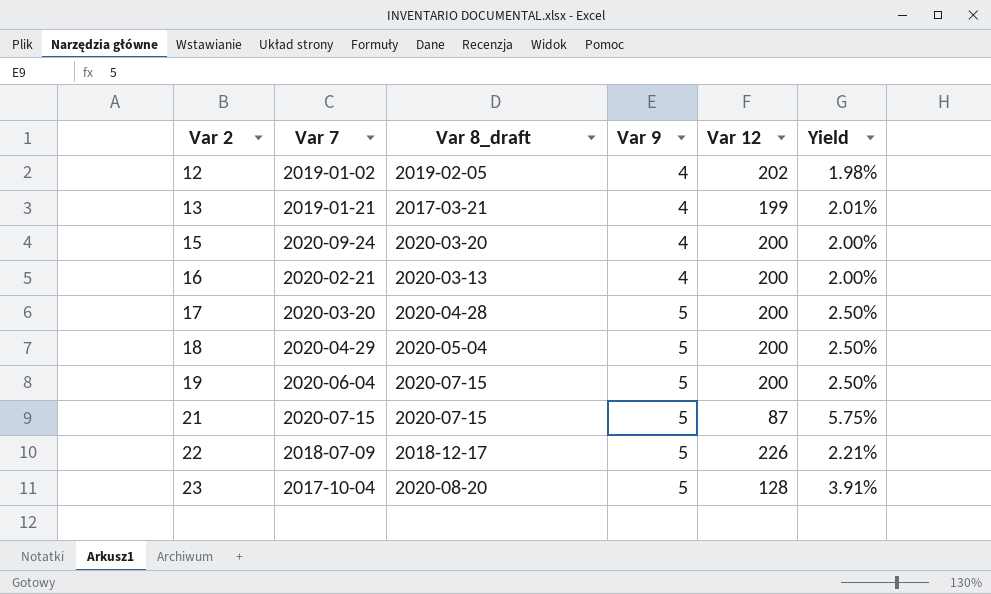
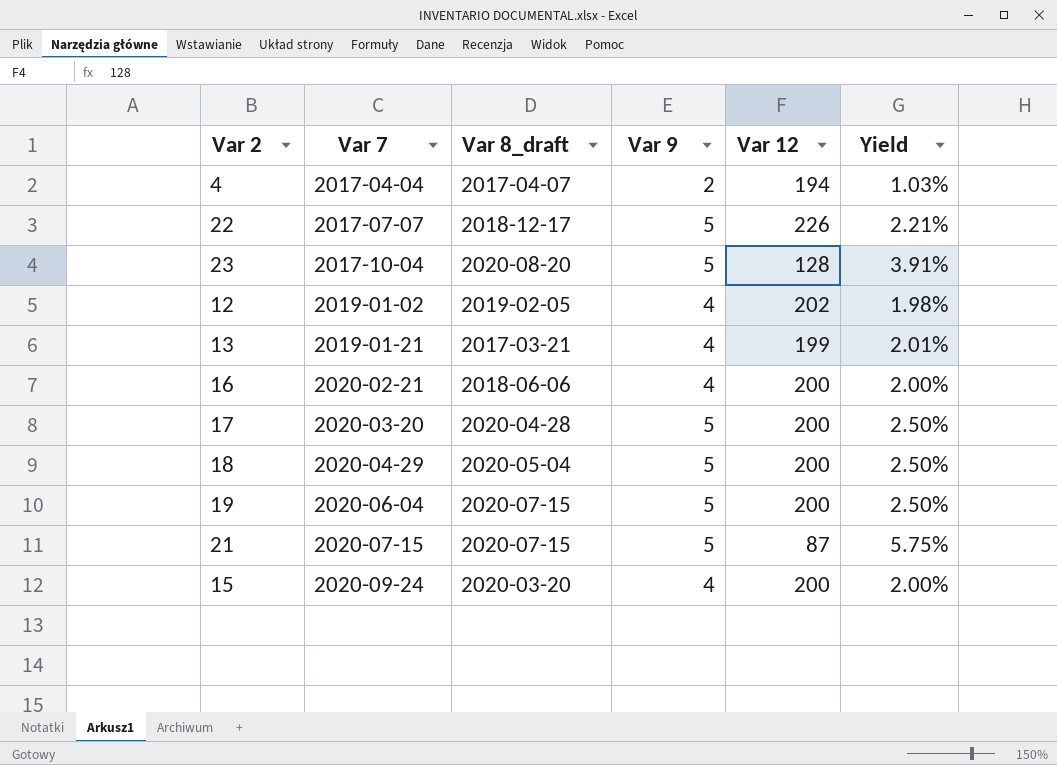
row order: Var 2 ascending -> Var 7 ascending
row 4: none -> 2017-04-04 | 2017-04-07 | 2 | 194 | 1.03%
22 | Var 7: 2018-07-09 -> 2017-07-07
16 | Var 8_draft: 2020-03-13 -> 2018-06-06

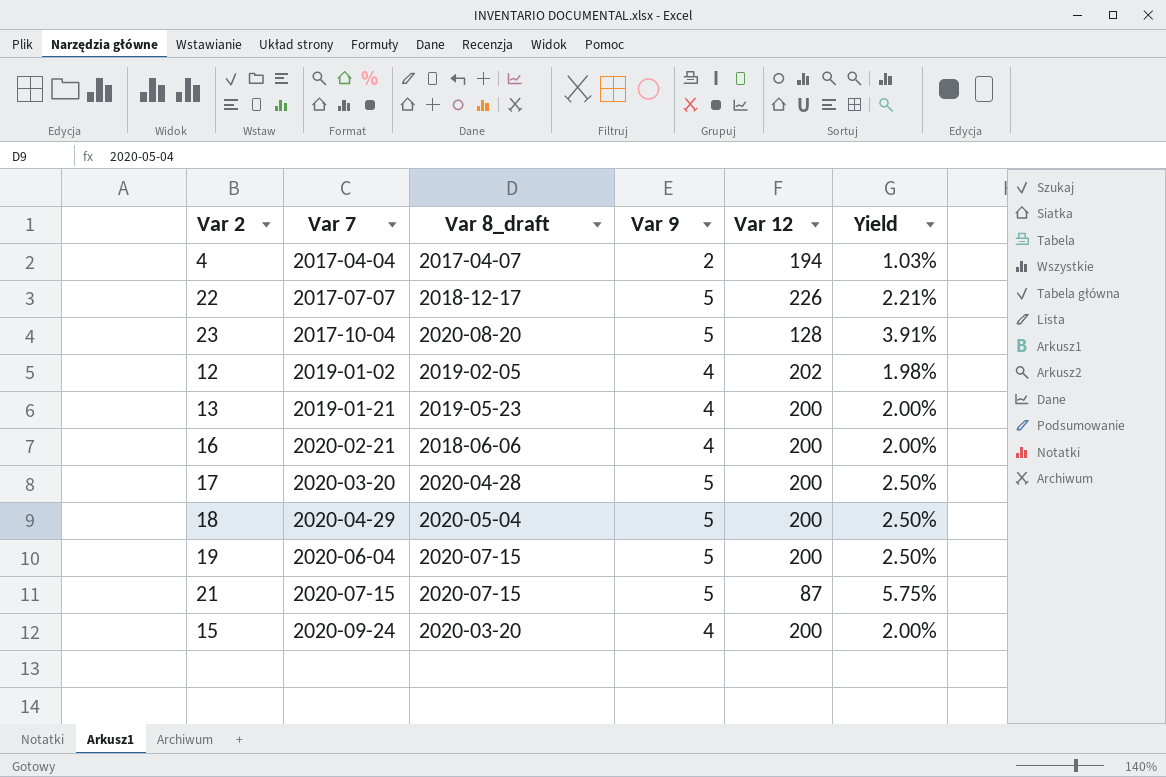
13 | Var 8_draft: 2017-03-21 -> 2019-05-23
13 | Var 12: 199 -> 200
13 | Yield: 2.01% -> 2.00%

